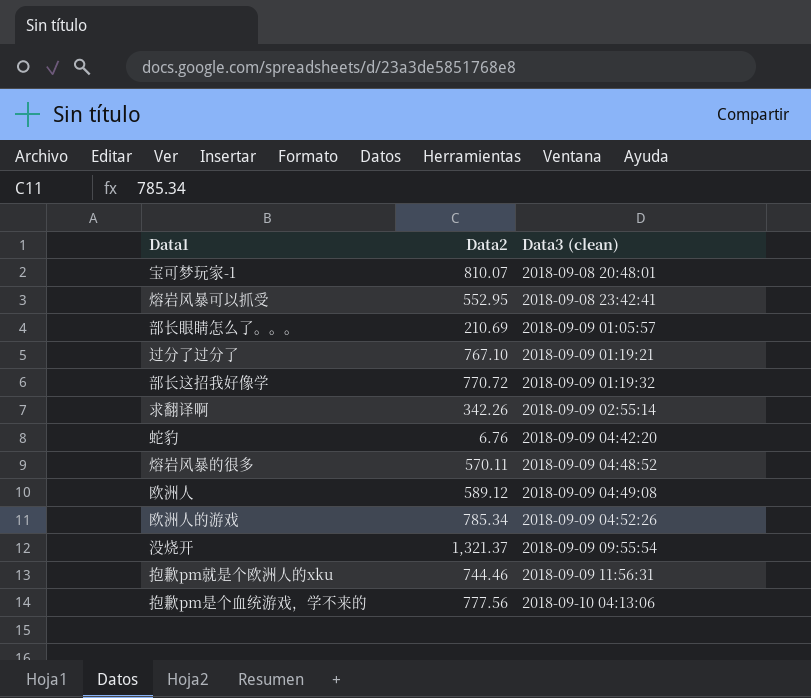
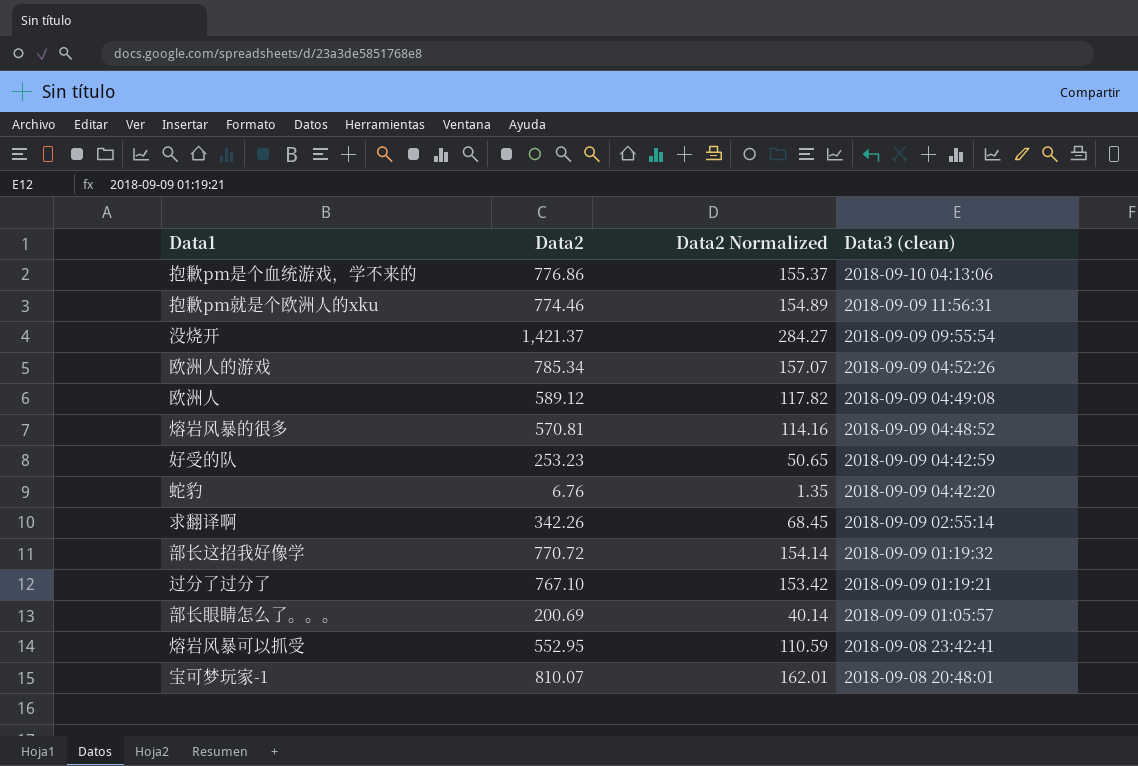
row order: Data3 (clean) ascending -> Data3 (clean) descending
column Data2 Normalized | formula: none -> [Data2] * 0.2
抱歉pm是个血统游戏，学不来的 | Data2: 777.56 -> 776.86
抱歉pm就是个欧洲人的xku | Data2: 744.46 -> 774.46
没烧开 | Data2: 1,321.37 -> 1,421.37
熔岩风暴的很多 | Data2: 570.11 -> 570.81
row 好受的队: none -> 253.23 | 50.65 | 2018-09-09 04:42:59
部长眼睛怎么了。。。 | Data2: 210.69 -> 200.69

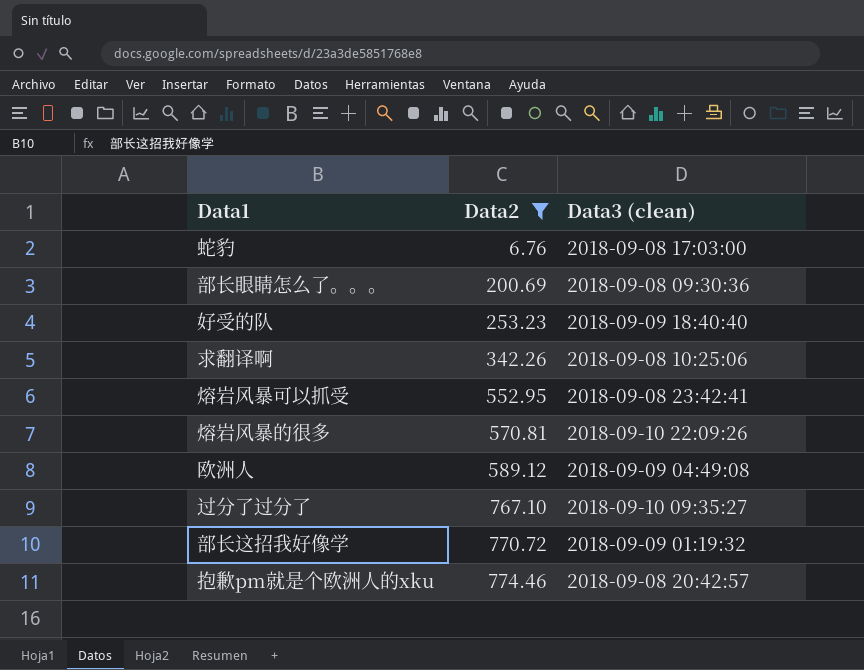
filter: none -> Data2 <= 774.46
row order: Data3 (clean) descending -> Data2 ascending
column Data2 Normalized | formula: [Data2] * 0.2 -> none
蛇豹 | Data3 (clean): 2018-09-09 04:42:20 -> 2018-09-08 17:03:00
部长眼睛怎么了。。。 | Data3 (clean): 2018-09-09 01:05:57 -> 2018-09-08 09:30:36
好受的队 | Data3 (clean): 2018-09-09 04:42:59 -> 2018-09-09 18:40:40
求翻译啊 | Data3 (clean): 2018-09-09 02:55:14 -> 2018-09-08 10:25:06
熔岩风暴的很多 | Data3 (clean): 2018-09-09 04:48:52 -> 2018-09-10 22:09:26
过分了过分了 | Data3 (clean): 2018-09-09 01:19:21 -> 2018-09-10 09:35:27
抱歉pm就是个欧洲人的xku | Data3 (clean): 2018-09-09 11:56:31 -> 2018-09-08 20:42:57

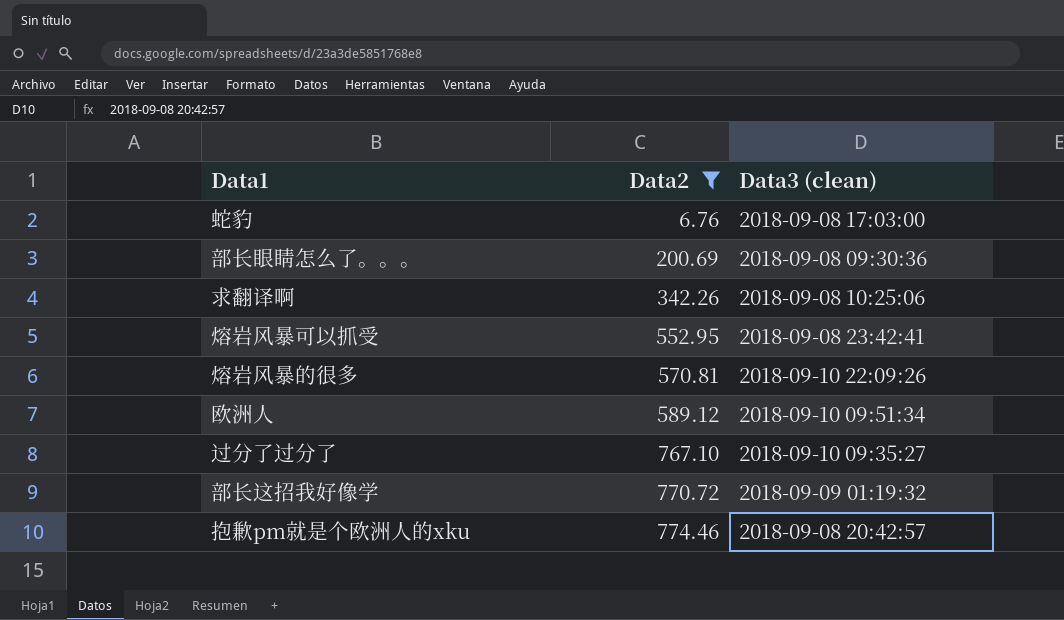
row 好受的队: 253.23 | 2018-09-09 18:40:40 -> none
欧洲人 | Data3 (clean): 2018-09-09 04:49:08 -> 2018-09-10 09:51:34

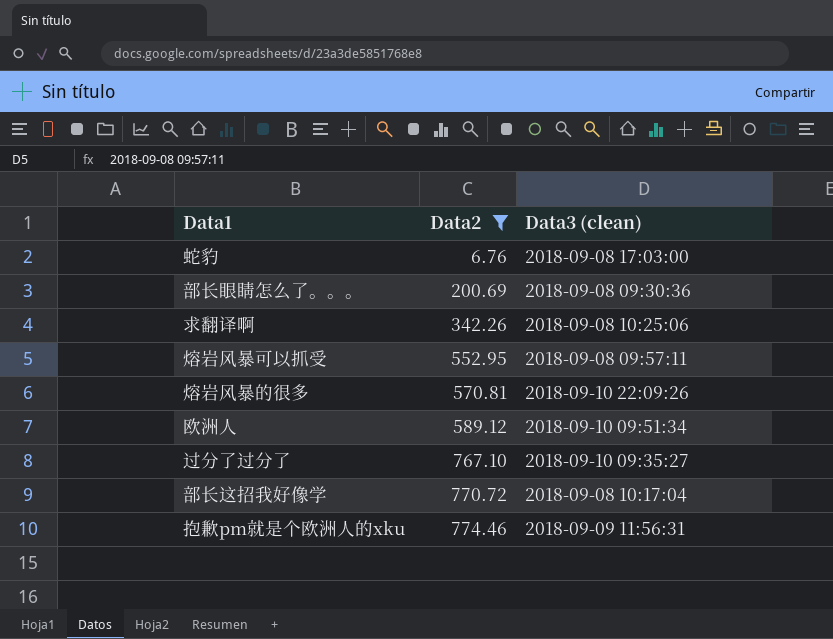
熔岩风暴可以抓受 | Data3 (clean): 2018-09-08 23:42:41 -> 2018-09-08 09:57:11
部长这招我好像学 | Data3 (clean): 2018-09-09 01:19:32 -> 2018-09-08 10:17:04
抱歉pm就是个欧洲人的xku | Data3 (clean): 2018-09-08 20:42:57 -> 2018-09-09 11:56:31

